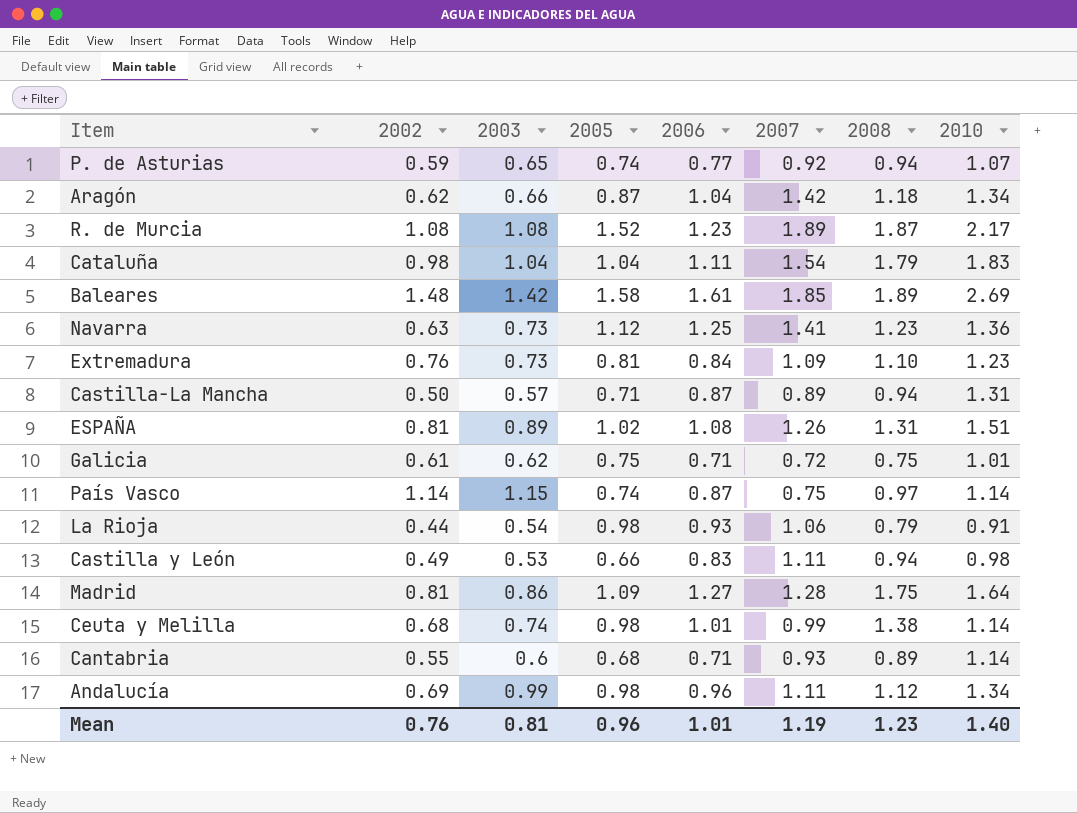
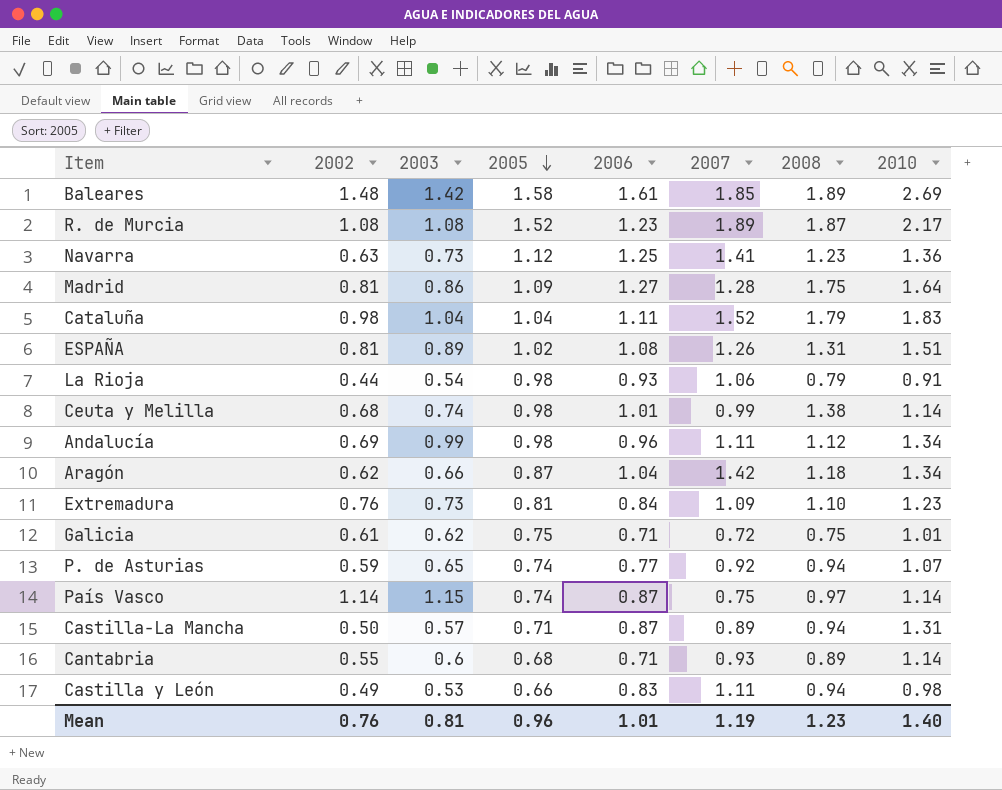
row order: none -> 2005 descending
Cataluña | 2007: 1.54 -> 1.52

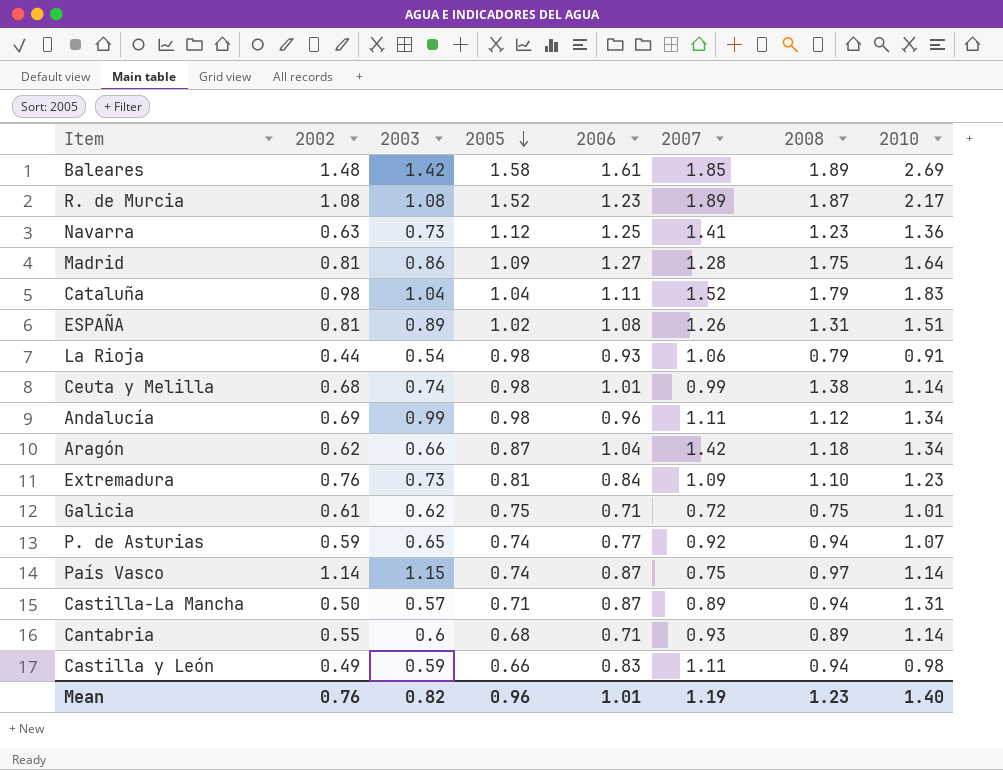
Castilla y León | 2003: 0.53 -> 0.59
Mean | 2003: 0.81 -> 0.82

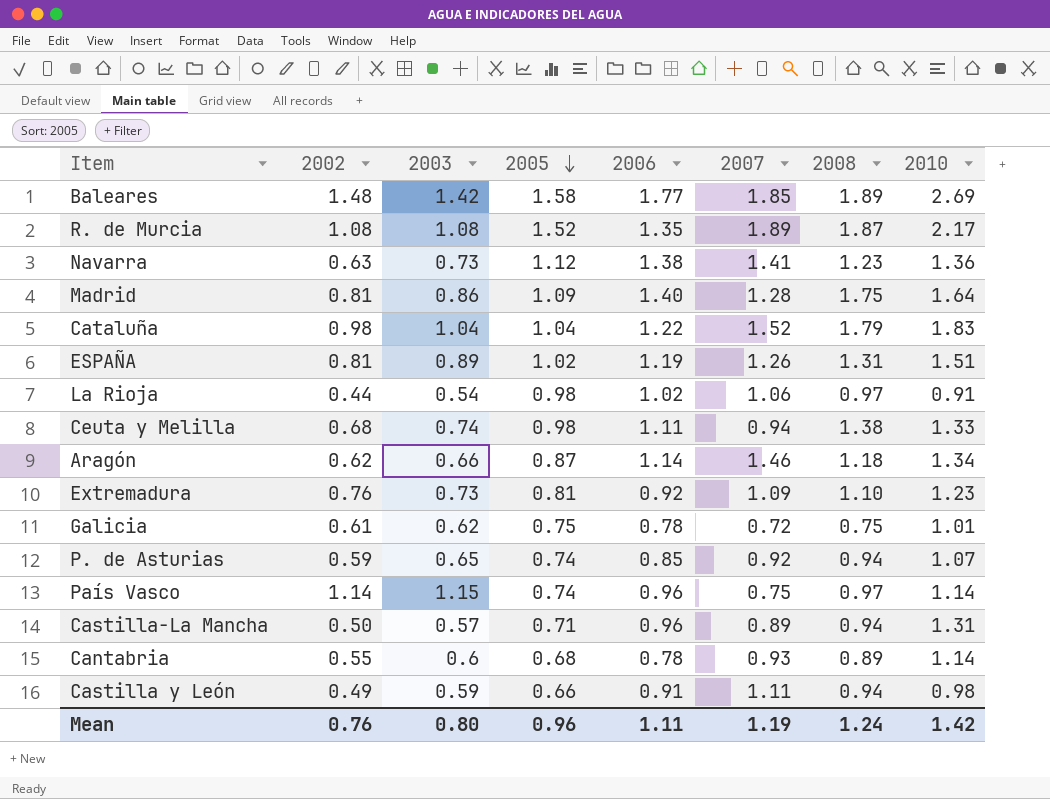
row Andalucía: 0.69 | 0.99 | 0.98 | 0.96 | 1.11 | 1.12 | 1.34 -> none
Baleares | 2006: 1.61 -> 1.77
R. de Murcia | 2006: 1.23 -> 1.35
Navarra | 2006: 1.25 -> 1.38
Madrid | 2006: 1.27 -> 1.40
Cataluña | 2006: 1.11 -> 1.22
ESPAÑA | 2006: 1.08 -> 1.19
La Rioja | 2006: 0.93 -> 1.02
La Rioja | 2008: 0.79 -> 0.97
Ceuta y Melilla | 2006: 1.01 -> 1.11
Ceuta y Melilla | 2007: 0.99 -> 0.94
Ceuta y Melilla | 2010: 1.14 -> 1.33
Aragón | 2006: 1.04 -> 1.14
Aragón | 2007: 1.42 -> 1.46
Extremadura | 2006: 0.84 -> 0.92
Galicia | 2006: 0.71 -> 0.78
P. de Asturias | 2006: 0.77 -> 0.85
País Vasco | 2006: 0.87 -> 0.96
Castilla-La Mancha | 2006: 0.87 -> 0.96
Cantabria | 2006: 0.71 -> 0.78
Castilla y León | 2006: 0.83 -> 0.91
Mean | 2003: 0.82 -> 0.80
Mean | 2006: 1.01 -> 1.11
Mean | 2008: 1.23 -> 1.24
Mean | 2010: 1.40 -> 1.42

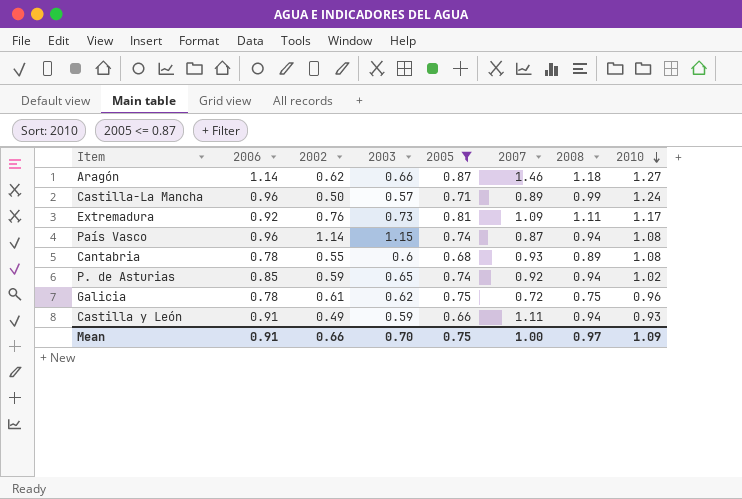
filter: none -> 2005 <= 0.87
row order: 2005 descending -> 2010 descending
column 2006 | position: 5 -> 2
Aragón | 2010: 1.34 -> 1.27
Castilla-La Mancha | 2008: 0.94 -> 0.99
Castilla-La Mancha | 2010: 1.31 -> 1.24
Extremadura | 2008: 1.10 -> 1.11
Extremadura | 2010: 1.23 -> 1.17
País Vasco | 2007: 0.75 -> 0.87
País Vasco | 2008: 0.97 -> 0.94
País Vasco | 2010: 1.14 -> 1.08
Cantabria | 2010: 1.14 -> 1.08
P. de Asturias | 2010: 1.07 -> 1.02
Galicia | 2010: 1.01 -> 0.96
Castilla y León | 2010: 0.98 -> 0.93
Mean | 2006: 1.11 -> 0.91
Mean | 2002: 0.76 -> 0.66
Mean | 2003: 0.80 -> 0.70
Mean | 2005: 0.96 -> 0.75
Mean | 2007: 1.19 -> 1.00
Mean | 2008: 1.24 -> 0.97
Mean | 2010: 1.42 -> 1.09

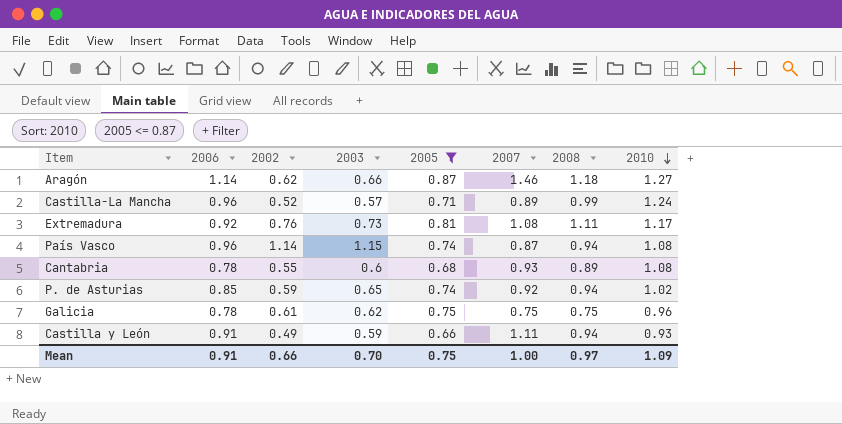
Castilla-La Mancha | 2002: 0.50 -> 0.52
Extremadura | 2007: 1.09 -> 1.08
Galicia | 2007: 0.72 -> 0.75

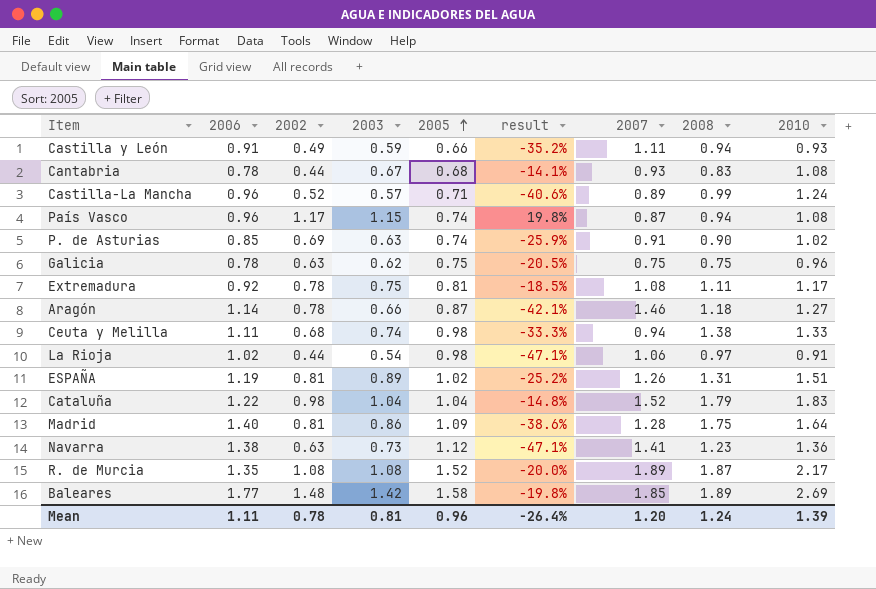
filter: 2005 <= 0.87 -> none
row order: 2010 descending -> 2005 ascending
column result | formula: none -> ([2003] - [2006]) / [2006]
Cantabria | 2002: 0.55 -> 0.44
Cantabria | 2003: 0.6 -> 0.67
Cantabria | 2008: 0.89 -> 0.83
País Vasco | 2002: 1.14 -> 1.17
P. de Asturias | 2002: 0.59 -> 0.69
P. de Asturias | 2003: 0.65 -> 0.63
P. de Asturias | 2007: 0.92 -> 0.91
P. de Asturias | 2008: 0.94 -> 0.90
Galicia | 2002: 0.61 -> 0.63
Extremadura | 2002: 0.76 -> 0.78
Extremadura | 2003: 0.73 -> 0.75
Aragón | 2002: 0.62 -> 0.78
Mean | 2006: 0.91 -> 1.11
Mean | 2002: 0.66 -> 0.78
Mean | 2003: 0.70 -> 0.81
Mean | 2005: 0.75 -> 0.96
Mean | 2007: 1.00 -> 1.20
Mean | 2008: 0.97 -> 1.24
Mean | 2010: 1.09 -> 1.39

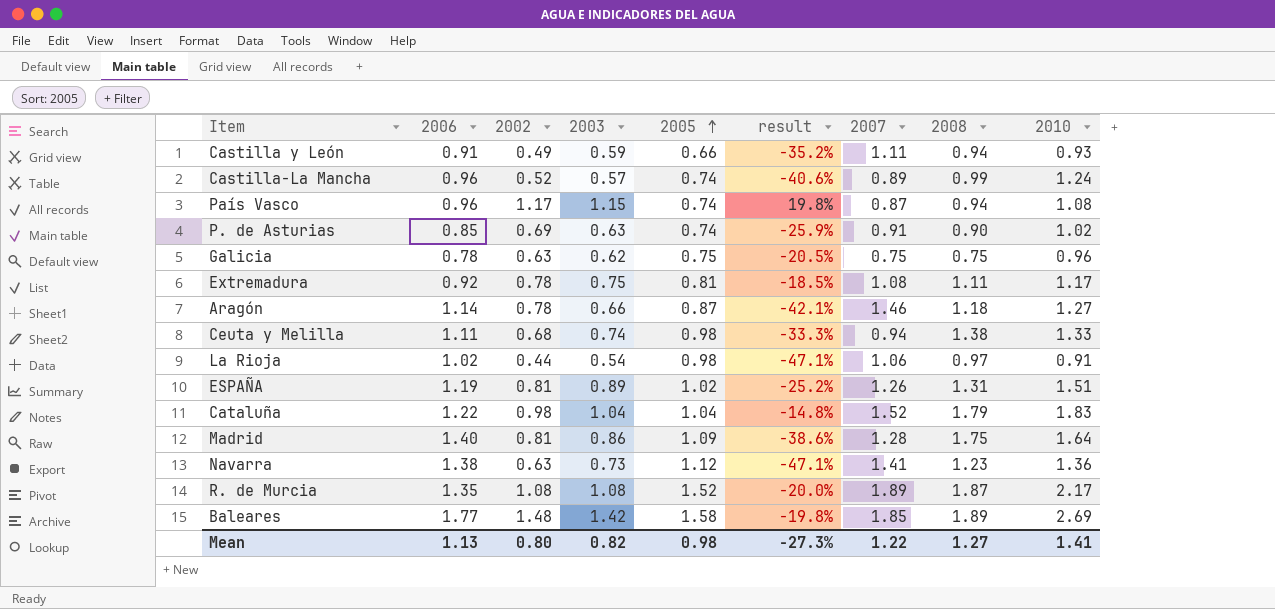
row Cantabria: 0.78 | 0.44 | 0.67 | 0.68 | -14.1% | 0.93 | 0.83 | 1.08 -> none
Castilla-La Mancha | 2005: 0.71 -> 0.74
Mean | 2006: 1.11 -> 1.13
Mean | 2002: 0.78 -> 0.80
Mean | 2003: 0.81 -> 0.82
Mean | 2005: 0.96 -> 0.98
Mean | result: -26.4% -> -27.3%
Mean | 2007: 1.20 -> 1.22
Mean | 2008: 1.24 -> 1.27
Mean | 2010: 1.39 -> 1.41

